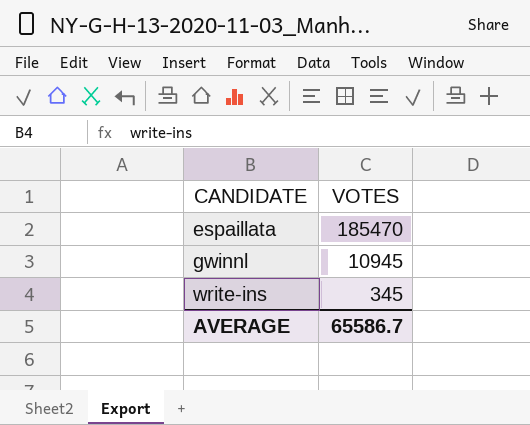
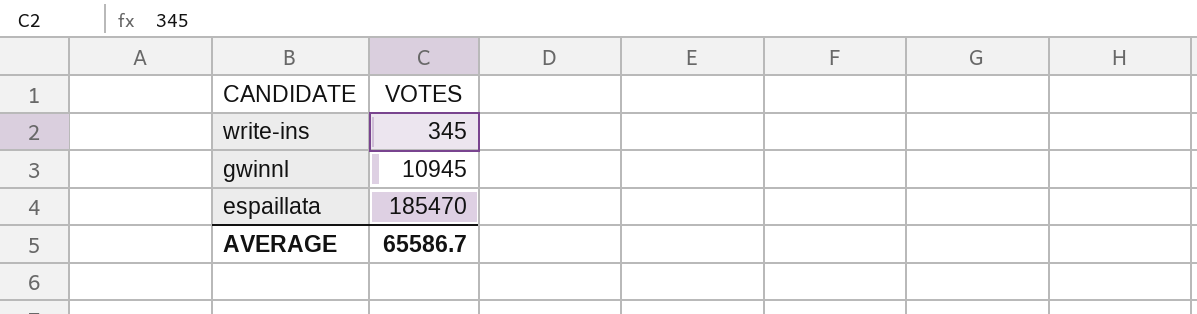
row order: CANDIDATE ascending -> CANDIDATE descending

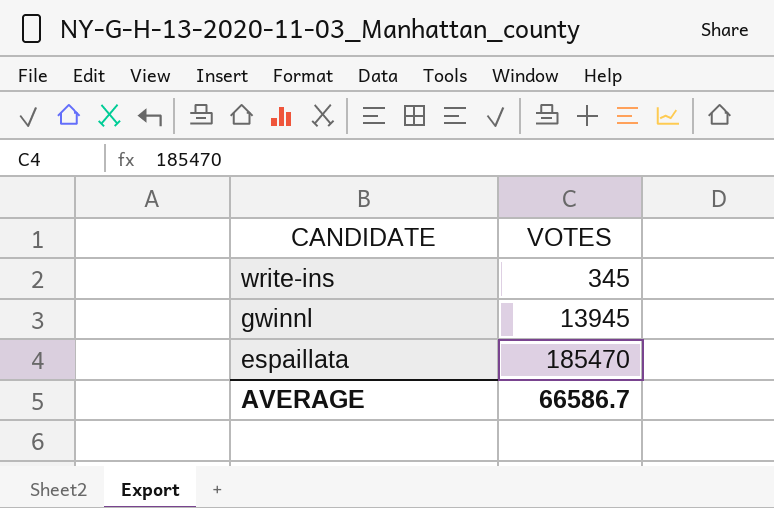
gwinnl | VOTES: 10945 -> 13945
AVERAGE | VOTES: 65586.7 -> 66586.7

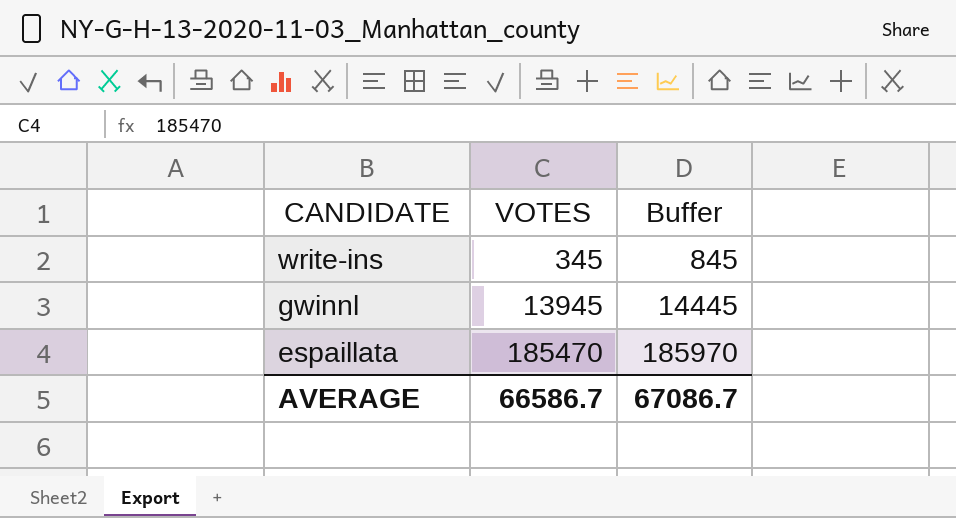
column Buffer | formula: none -> [VOTES] + 500

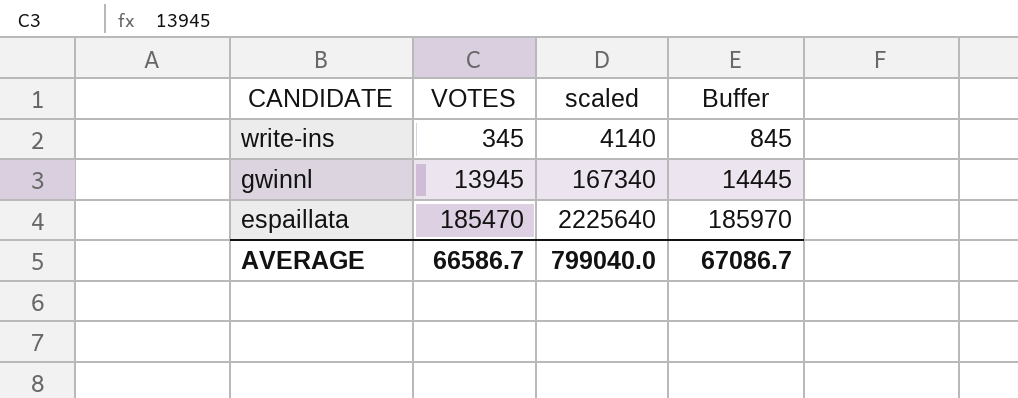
column scaled | formula: none -> [VOTES] * 12

